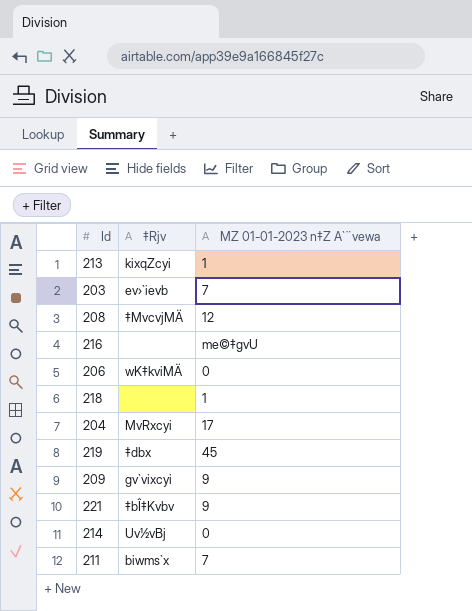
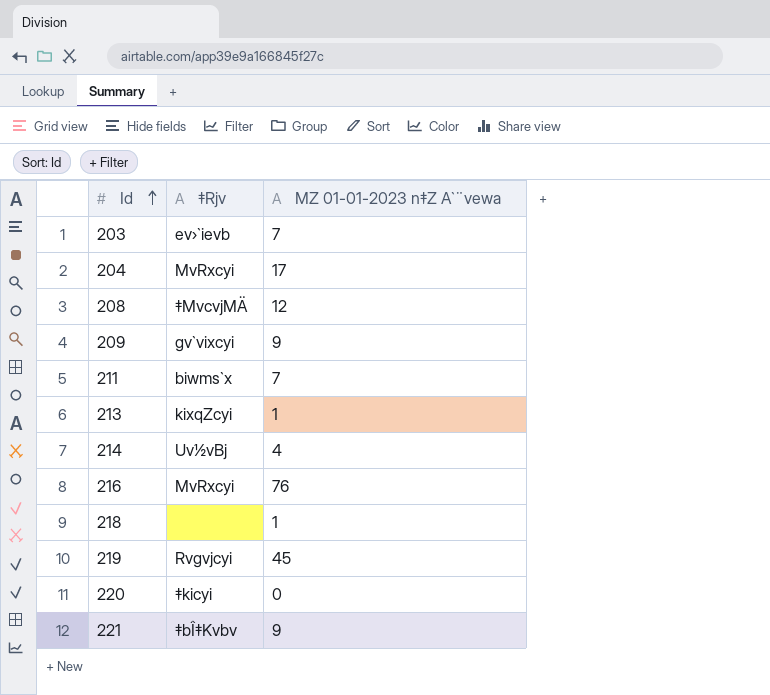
row order: none -> Id ascending
row 206: wK‡kviMÄ | 0 -> none
214 | MZ 01-01-2023 n‡Z A`¨vewa: 0 -> 4
216 | ‡Rjv: none -> MvRxcyi
216 | MZ 01-01-2023 n‡Z A`¨vewa: me©‡gvU -> 76
219 | ‡Rjv: ‡dbx -> Rvgvjcyi
row 220: none -> ‡kicyi | 0

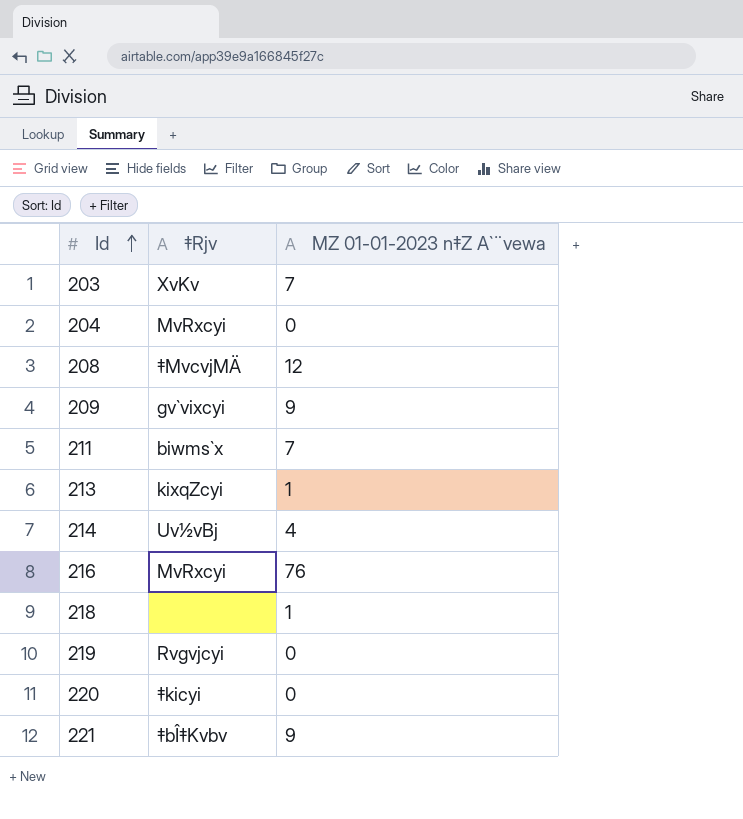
203 | ‡Rjv: ev›`ievb -> XvKv
204 | MZ 01-01-2023 n‡Z A`¨vewa: 17 -> 0
219 | MZ 01-01-2023 n‡Z A`¨vewa: 45 -> 0

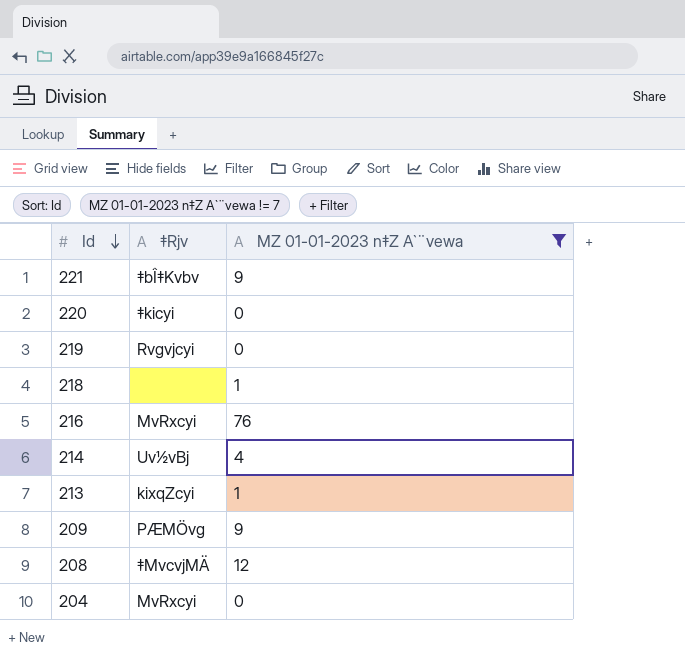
filter: none -> MZ 01-01-2023 n‡Z A`¨vewa != 7
row order: Id ascending -> Id descending
209 | ‡Rjv: gv`vixcyi -> PÆMÖvg

